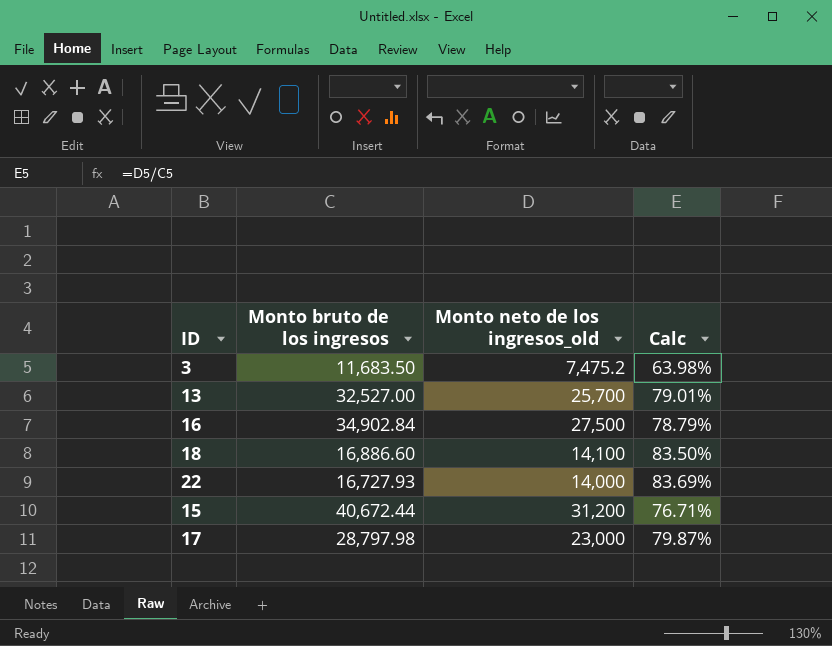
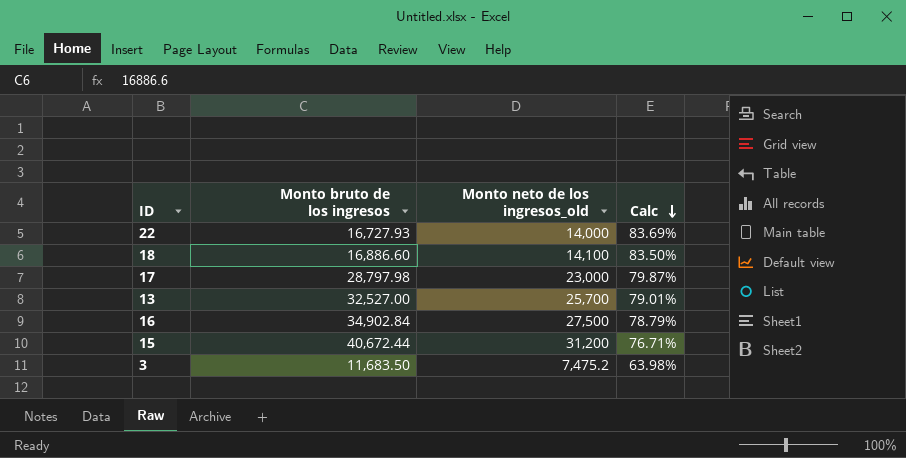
row order: none -> Calc descending

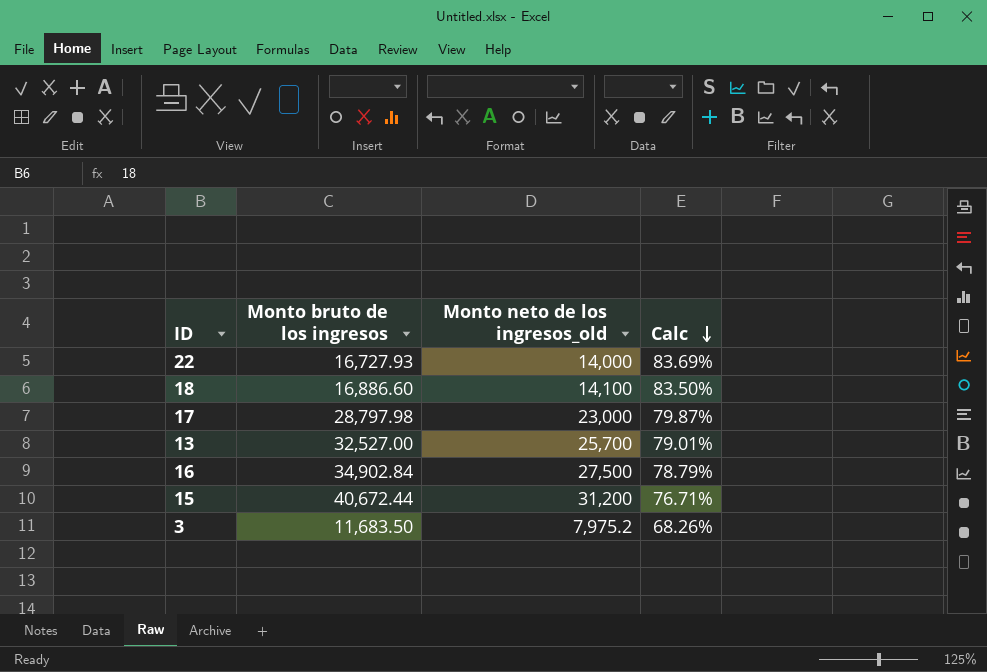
3 | Monto neto de los ingresos_old: 7,475.2 -> 7,975.2
3 | Calc: 63.98% -> 68.26%

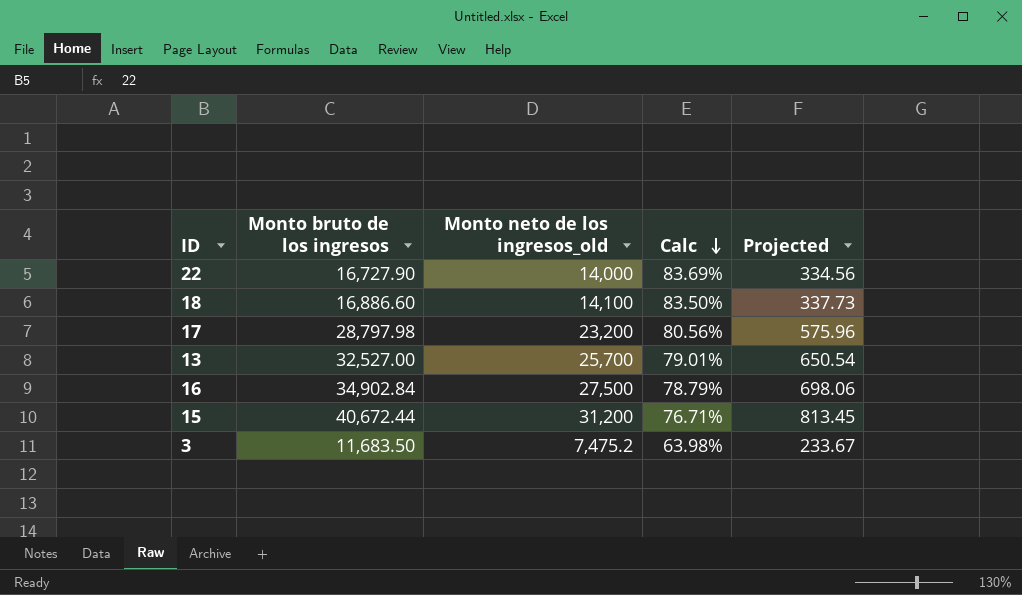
column Projected | formula: none -> [Monto bruto de los ingresos] * 0.02
22 | Monto bruto de los ingresos: 16,727.93 -> 16,727.90
17 | Monto neto de los ingresos_old: 23,000 -> 23,200
17 | Calc: 79.87% -> 80.56%
3 | Monto neto de los ingresos_old: 7,975.2 -> 7,475.2
3 | Calc: 68.26% -> 63.98%

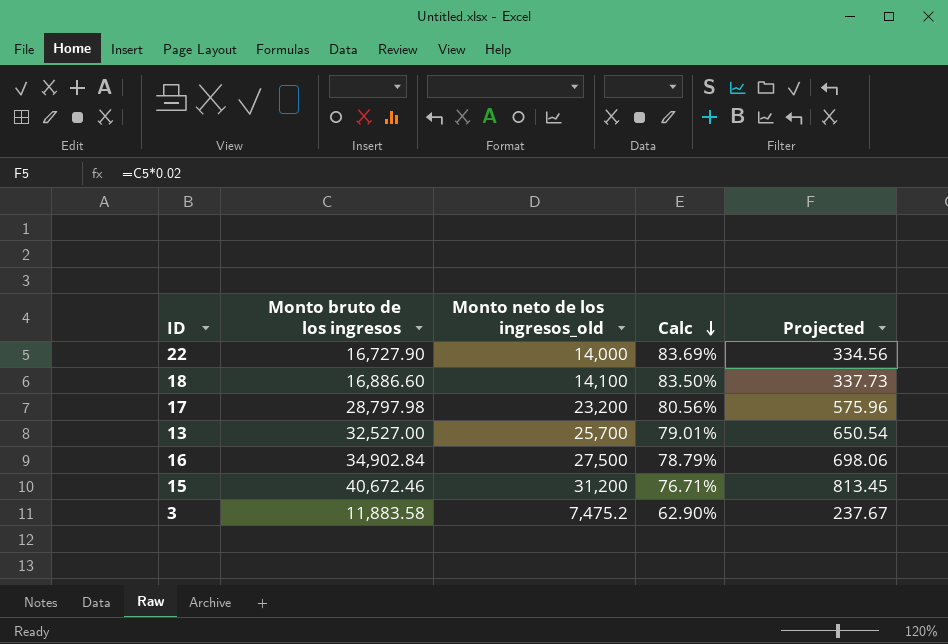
15 | Monto bruto de los ingresos: 40,672.44 -> 40,672.46
3 | Monto bruto de los ingresos: 11,683.50 -> 11,883.58
3 | Calc: 63.98% -> 62.90%
3 | Projected: 233.67 -> 237.67

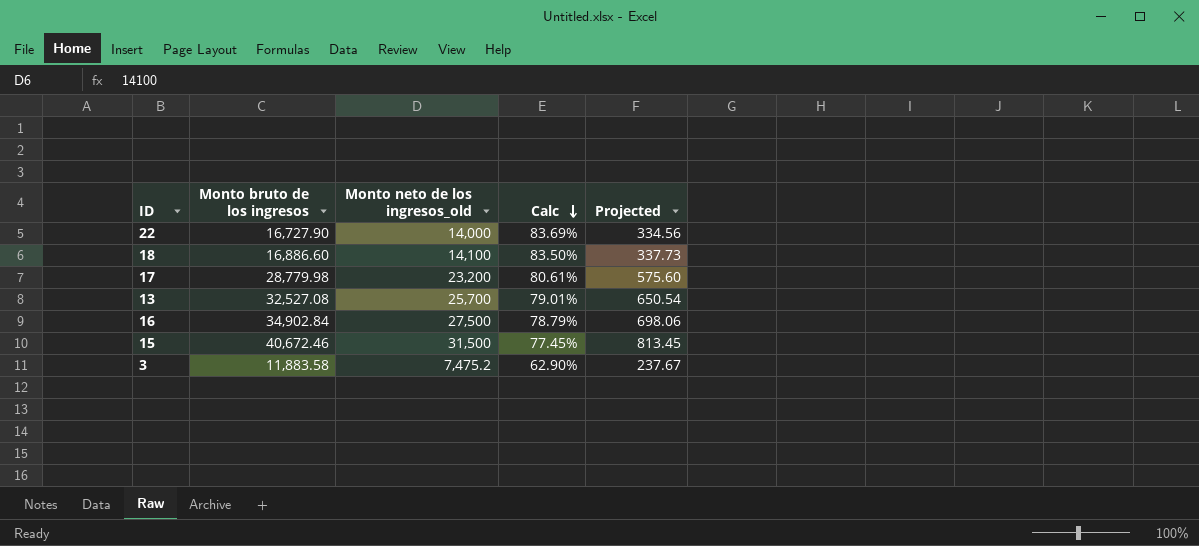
17 | Monto bruto de los ingresos: 28,797.98 -> 28,779.98
17 | Calc: 80.56% -> 80.61%
17 | Projected: 575.96 -> 575.60
13 | Monto bruto de los ingresos: 32,527.00 -> 32,527.08
15 | Monto neto de los ingresos_old: 31,200 -> 31,500
15 | Calc: 76.71% -> 77.45%

